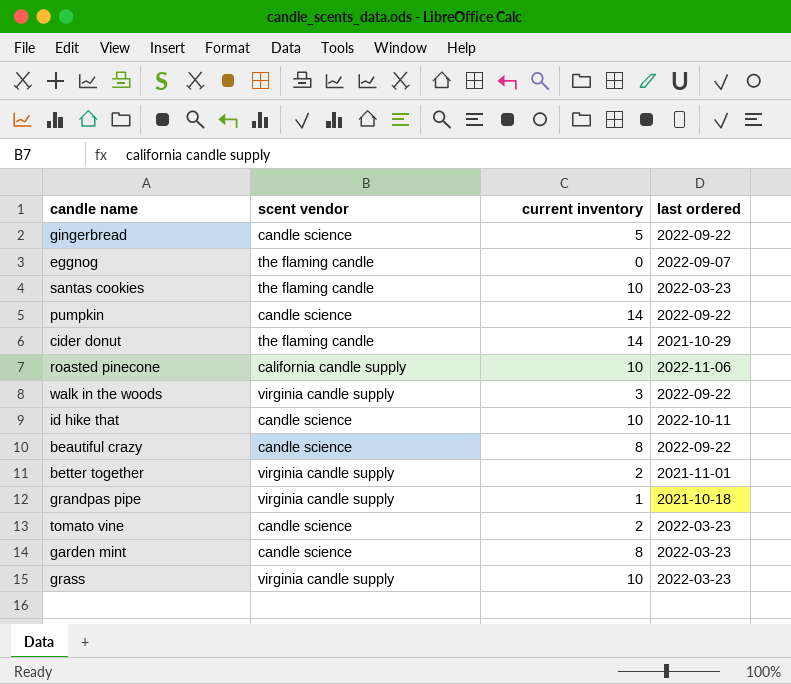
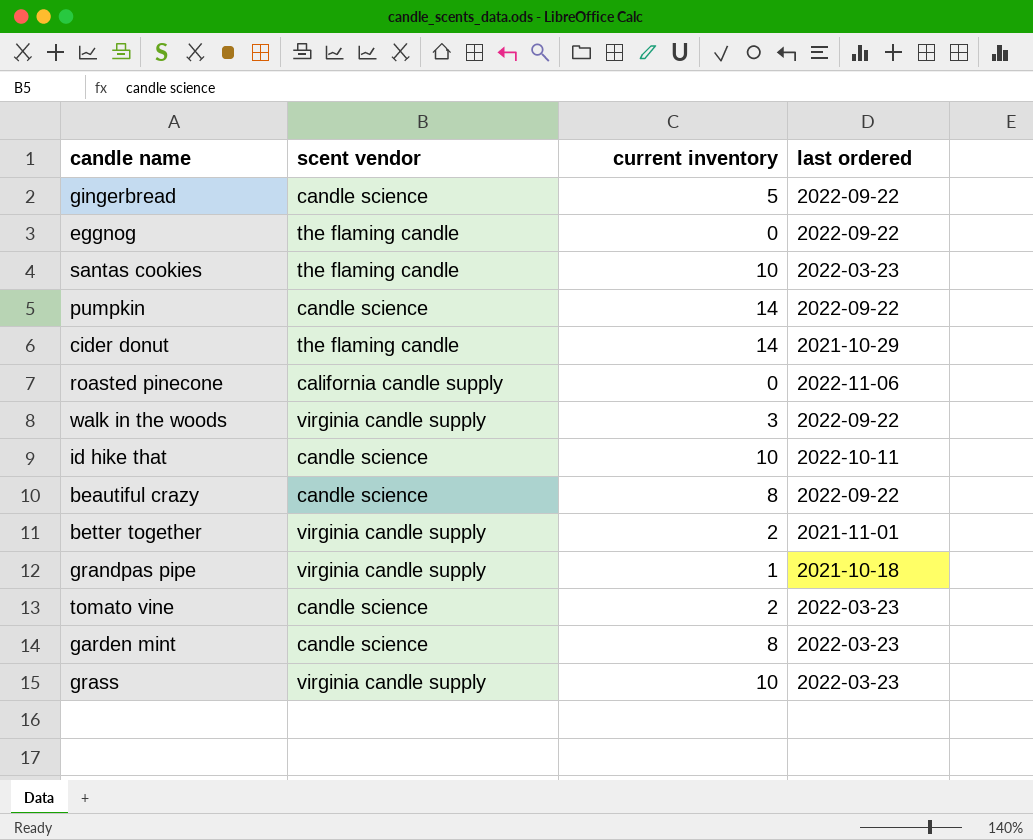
eggnog | last ordered: 2022-09-07 -> 2022-09-22
roasted pinecone | current inventory: 10 -> 0

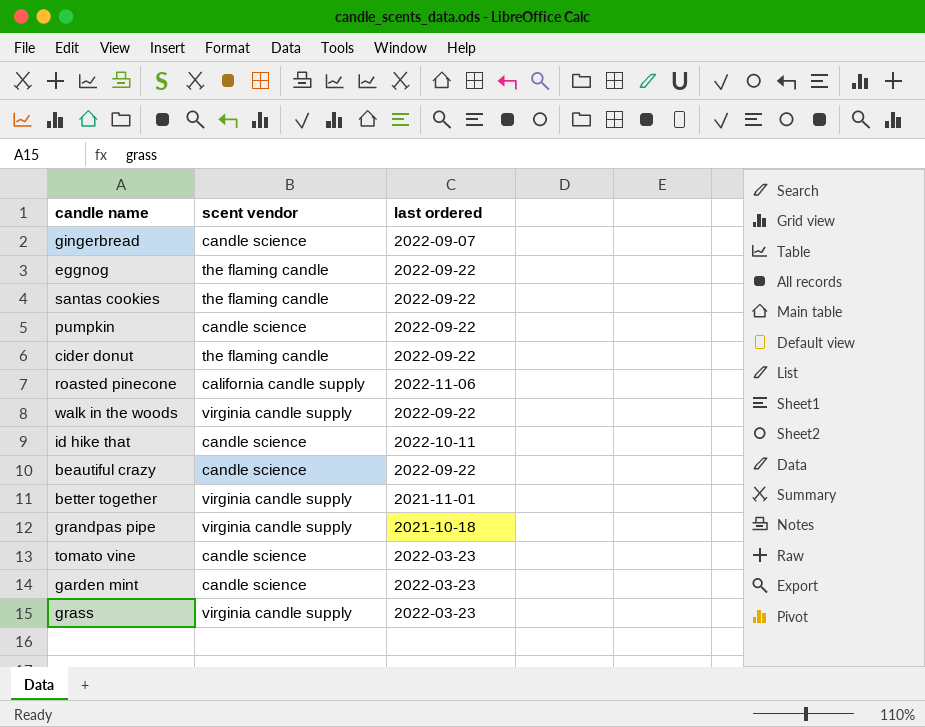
column current inventory | position: 3 -> none
gingerbread | last ordered: 2022-09-22 -> 2022-09-07
santas cookies | last ordered: 2022-03-23 -> 2022-09-22
cider donut | last ordered: 2021-10-29 -> 2022-09-22

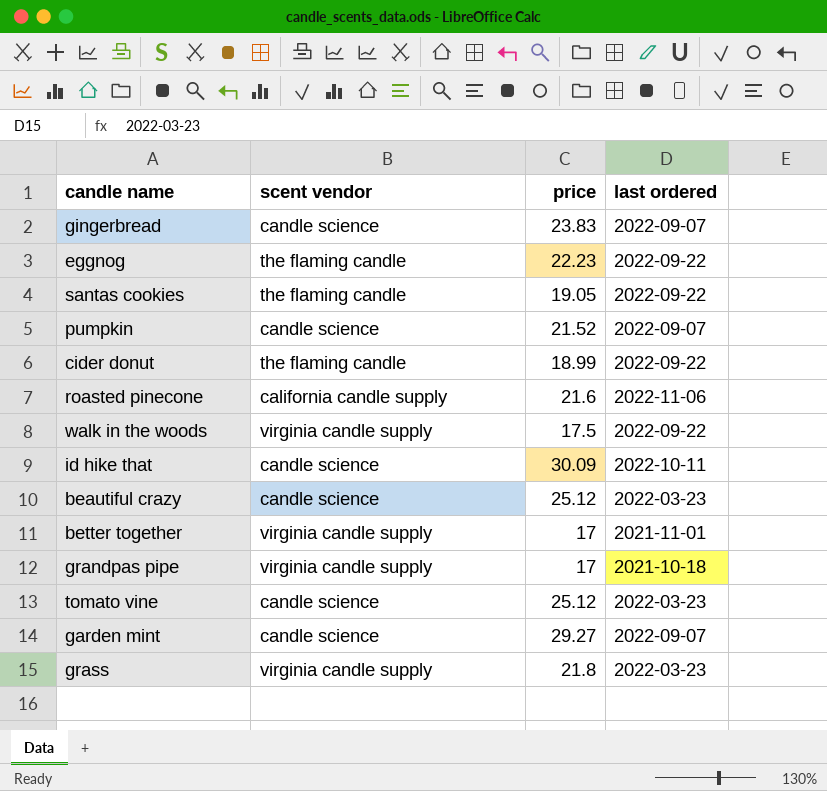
column price | position: none -> 3
pumpkin | last ordered: 2022-09-22 -> 2022-09-07
beautiful crazy | last ordered: 2022-09-22 -> 2022-03-23
garden mint | last ordered: 2022-03-23 -> 2022-09-07

